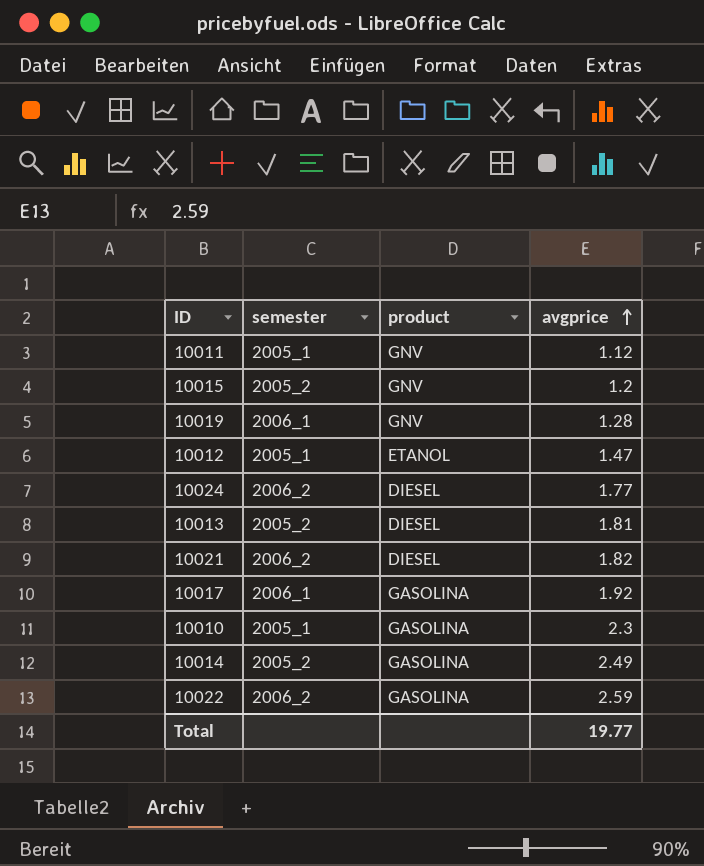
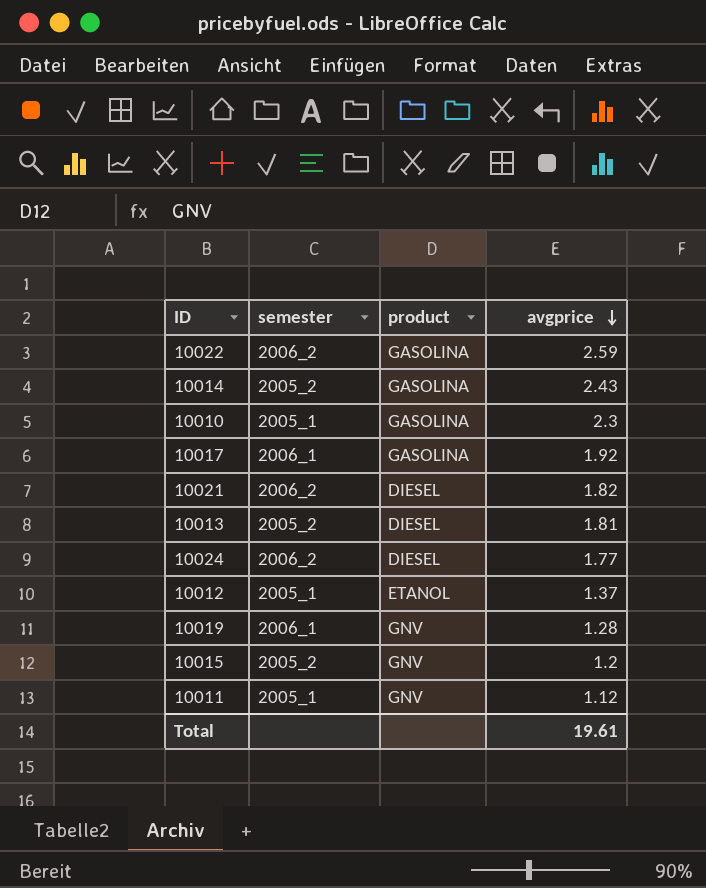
row order: avgprice ascending -> avgprice descending
10014 | avgprice: 2.49 -> 2.43
10012 | avgprice: 1.47 -> 1.37
Total | avgprice: 19.77 -> 19.61

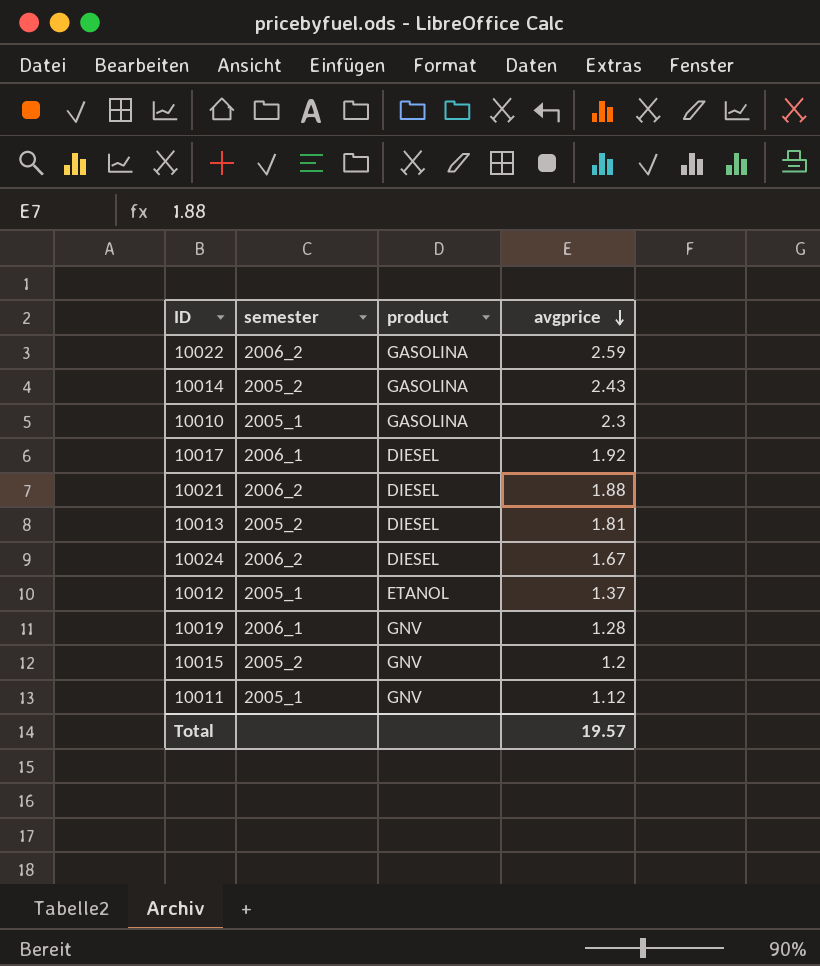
10017 | product: GASOLINA -> DIESEL
10021 | avgprice: 1.82 -> 1.88
10024 | avgprice: 1.77 -> 1.67
Total | avgprice: 19.61 -> 19.57

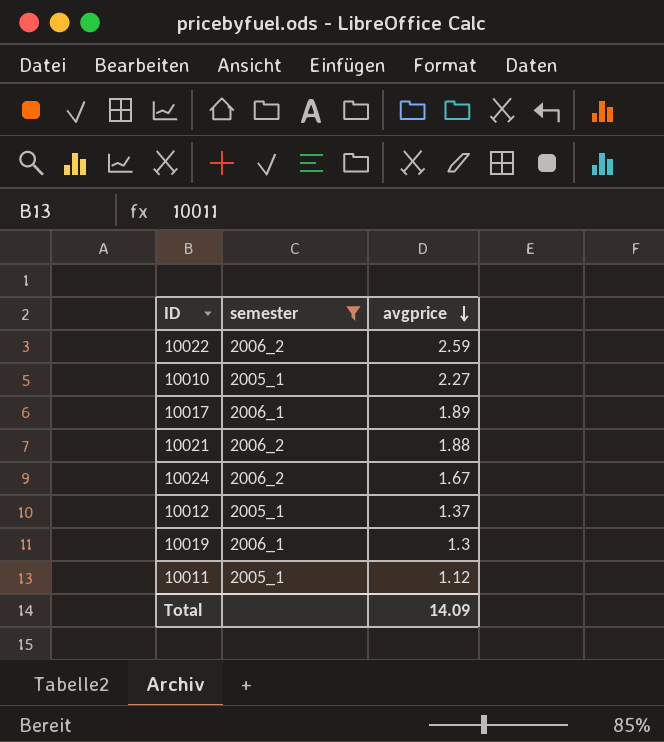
filter: none -> semester != 2005_2
column product | position: 3 -> none
10010 | avgprice: 2.3 -> 2.27
10017 | avgprice: 1.92 -> 1.89
10019 | avgprice: 1.28 -> 1.3
Total | avgprice: 19.57 -> 14.09

